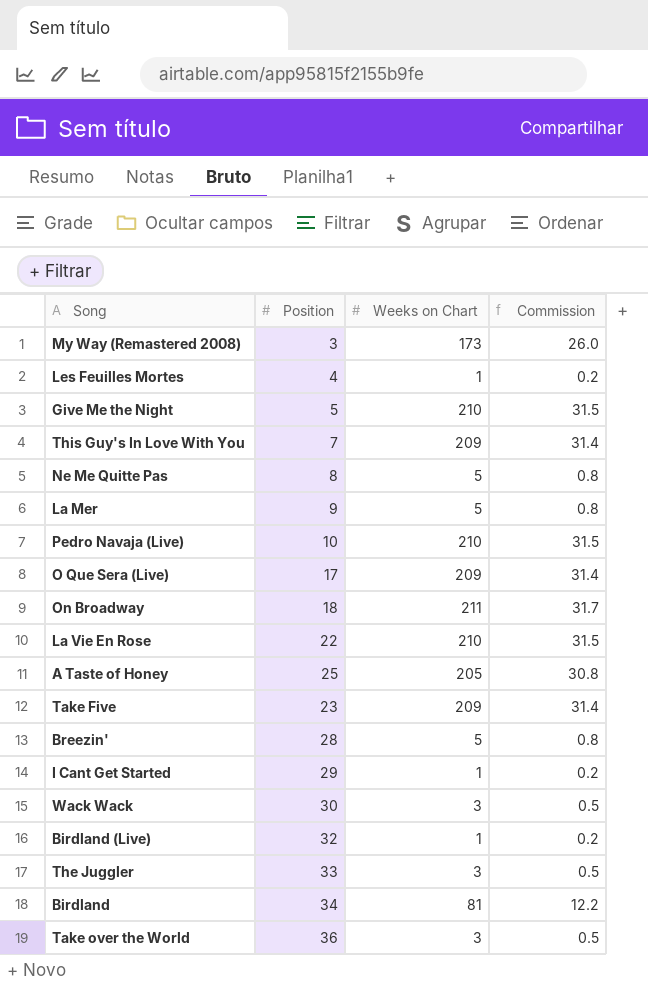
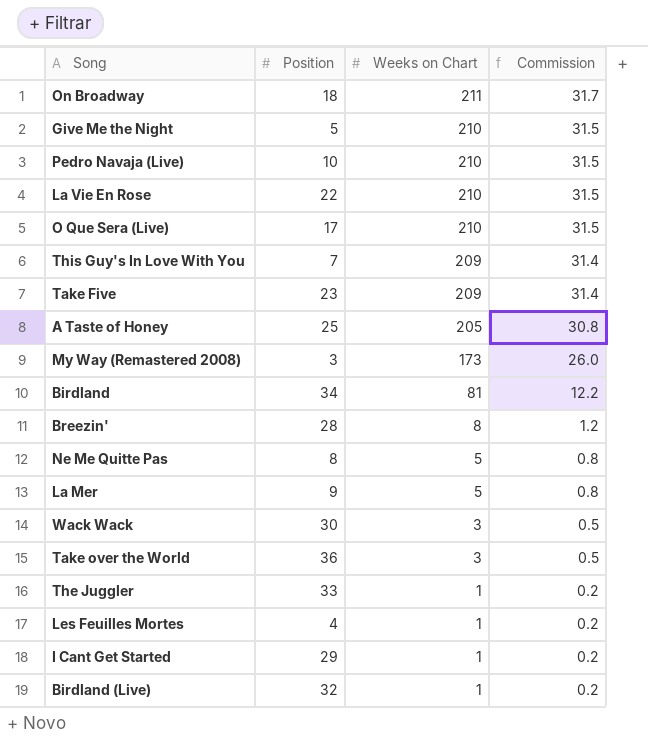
row order: none -> Weeks on Chart descending
O Que Sera (Live) | Weeks on Chart: 209 -> 210
O Que Sera (Live) | Commission: 31.4 -> 31.5
Breezin' | Weeks on Chart: 5 -> 8
Breezin' | Commission: 0.8 -> 1.2
The Juggler | Weeks on Chart: 3 -> 1
The Juggler | Commission: 0.5 -> 0.2

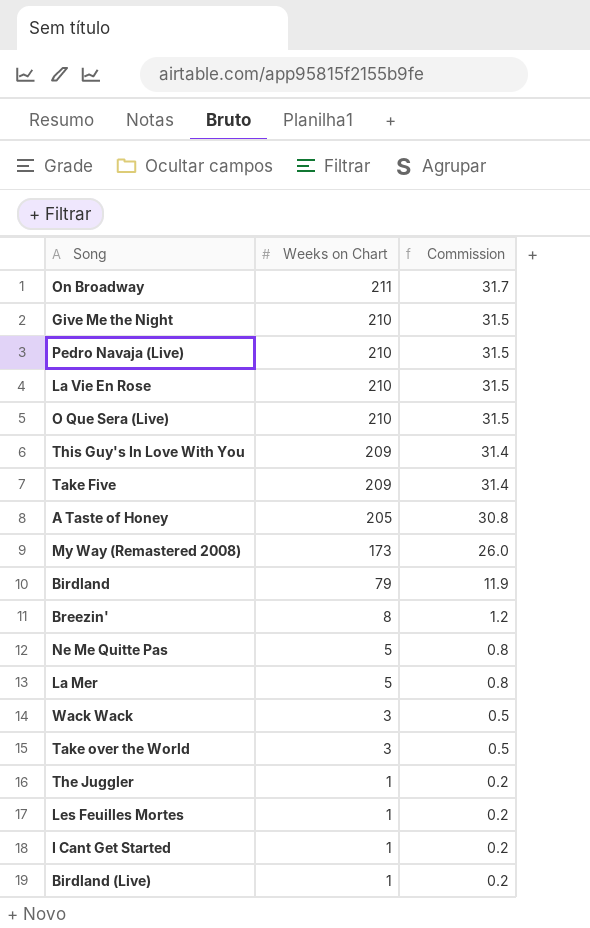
column Position | position: 2 -> none
Birdland | Weeks on Chart: 81 -> 79
Birdland | Commission: 12.2 -> 11.9

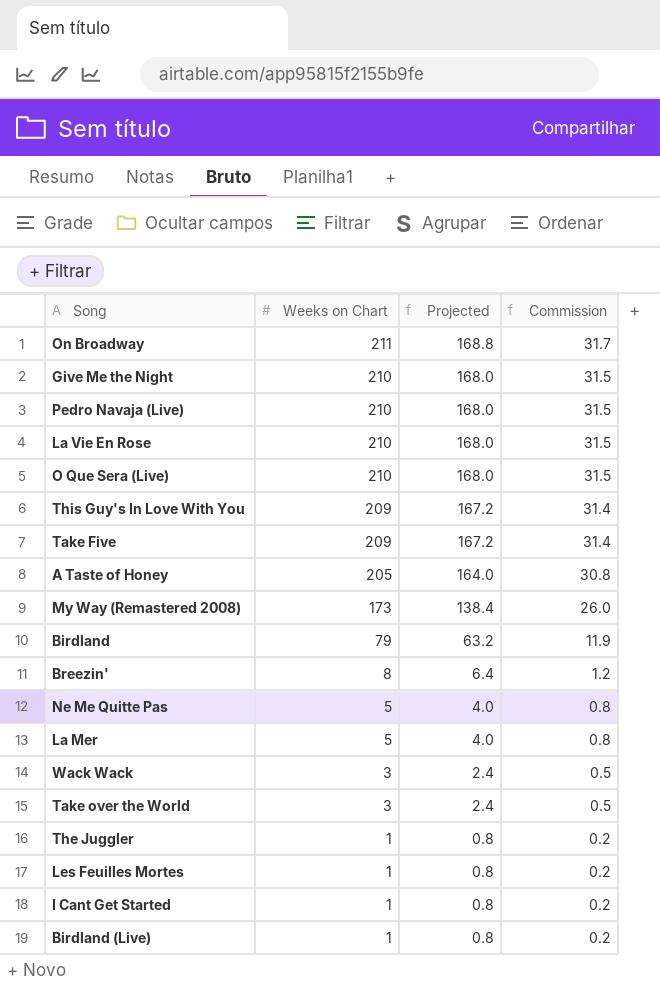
column Projected | formula: none -> [Weeks on Chart] * 0.8

